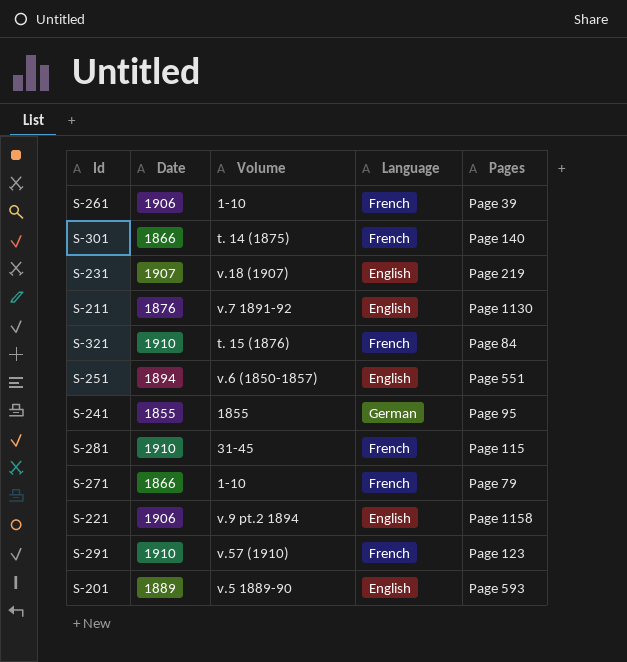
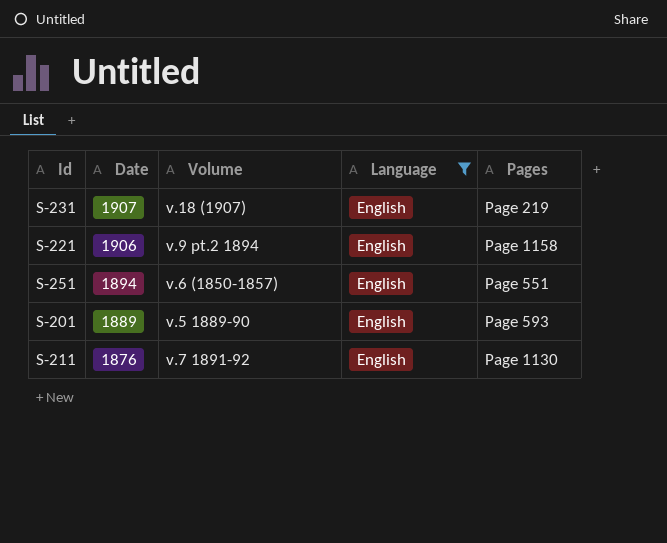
filter: none -> Language = English
row order: none -> Date descending

